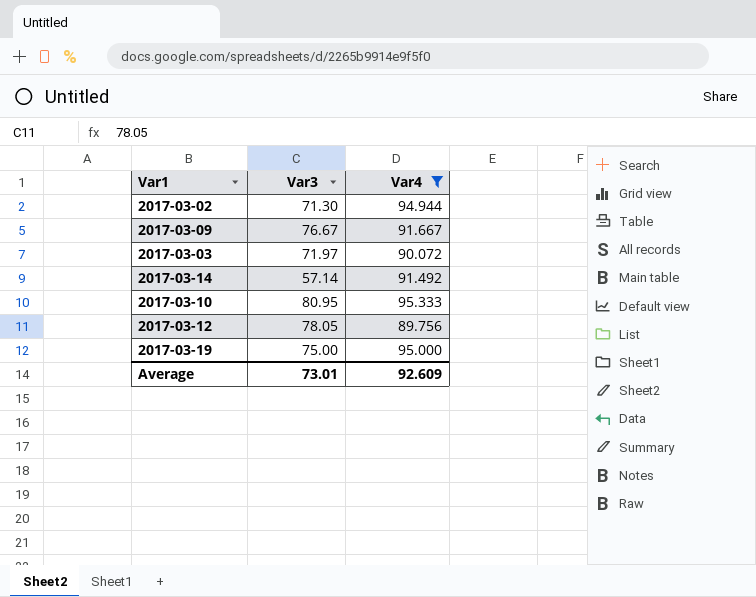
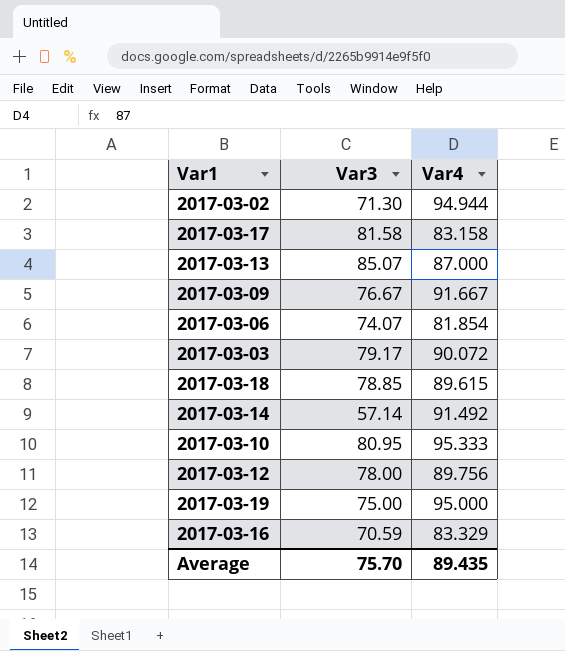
filter: Var4 >= 89.756 -> none
2017-03-03 | Var3: 71.97 -> 79.17
2017-03-12 | Var3: 78.05 -> 78.00
Average | Var3: 73.01 -> 75.70
Average | Var4: 92.609 -> 89.435

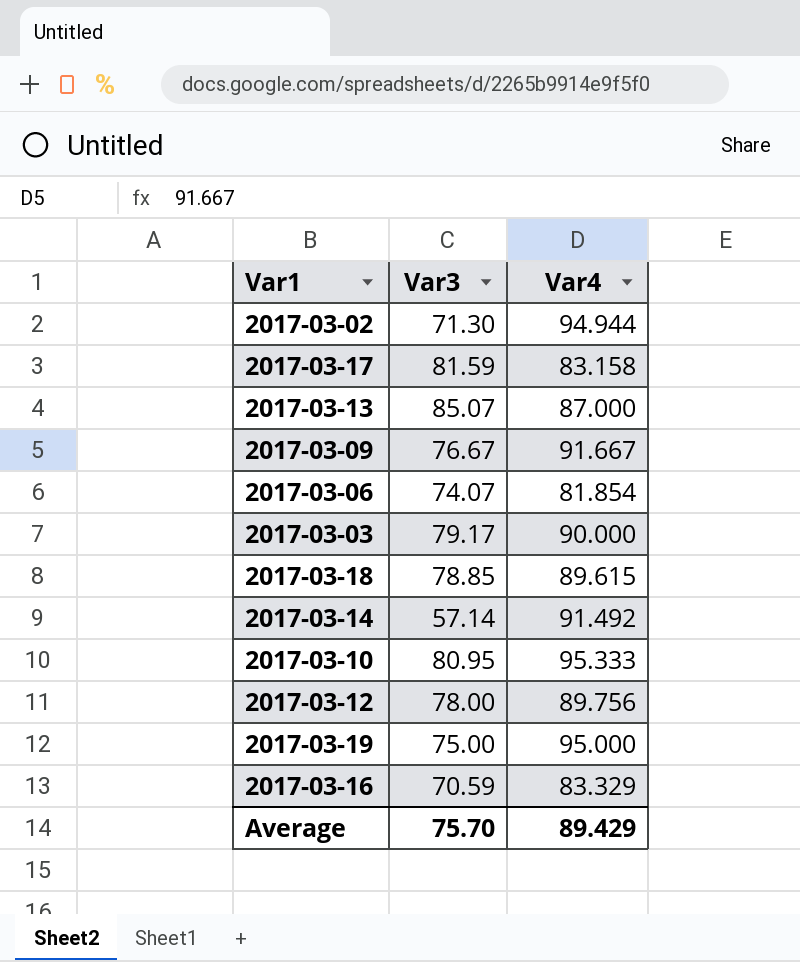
2017-03-17 | Var3: 81.58 -> 81.59
2017-03-03 | Var4: 90.072 -> 90.000
Average | Var4: 89.435 -> 89.429

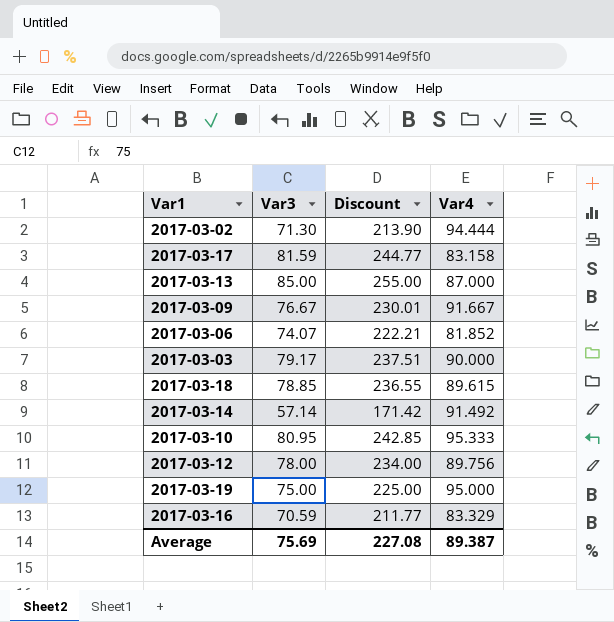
column Discount | formula: none -> [Var3] * 3
2017-03-02 | Var4: 94.944 -> 94.444
2017-03-13 | Var3: 85.07 -> 85.00
2017-03-06 | Var4: 81.854 -> 81.852
Average | Var3: 75.70 -> 75.69
Average | Var4: 89.429 -> 89.387

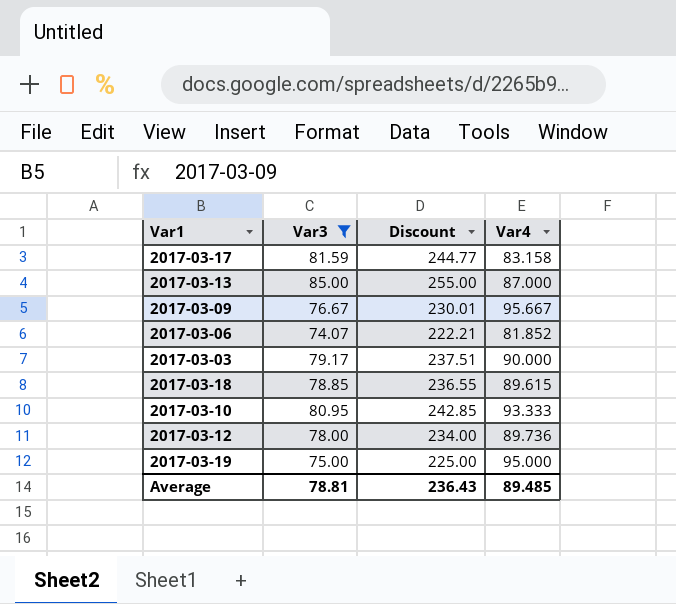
filter: none -> Var3 >= 74.07
2017-03-09 | Var4: 91.667 -> 95.667
2017-03-10 | Var4: 95.333 -> 93.333
2017-03-12 | Var4: 89.756 -> 89.736
Average | Var3: 75.69 -> 78.81
Average | Discount: 227.08 -> 236.43
Average | Var4: 89.387 -> 89.485

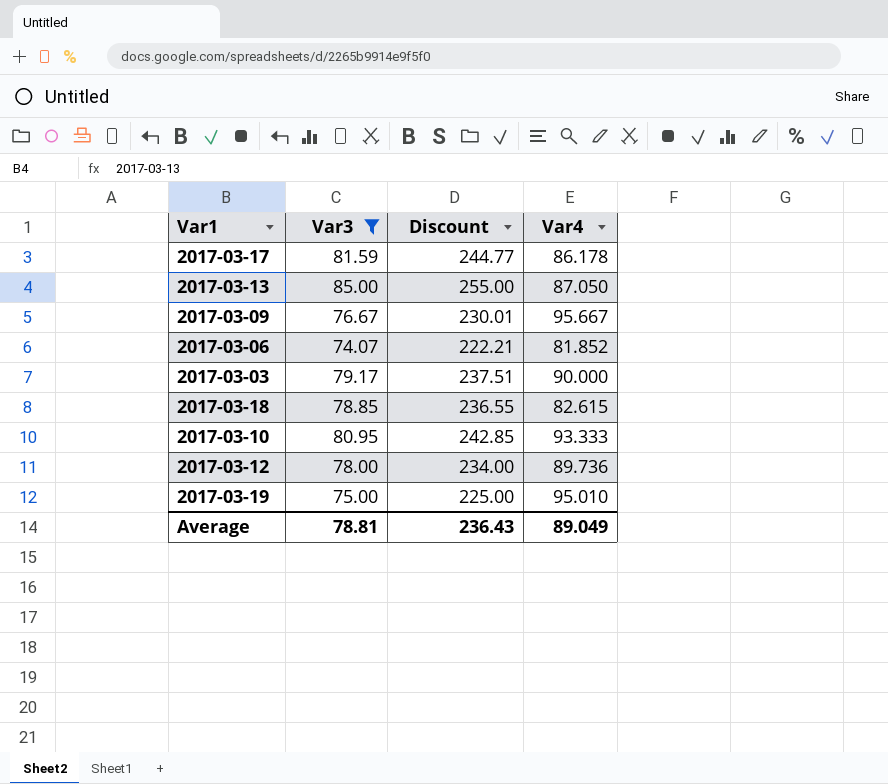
2017-03-17 | Var4: 83.158 -> 86.178
2017-03-13 | Var4: 87.000 -> 87.050
2017-03-18 | Var4: 89.615 -> 82.615
2017-03-19 | Var4: 95.000 -> 95.010
Average | Var4: 89.485 -> 89.049

